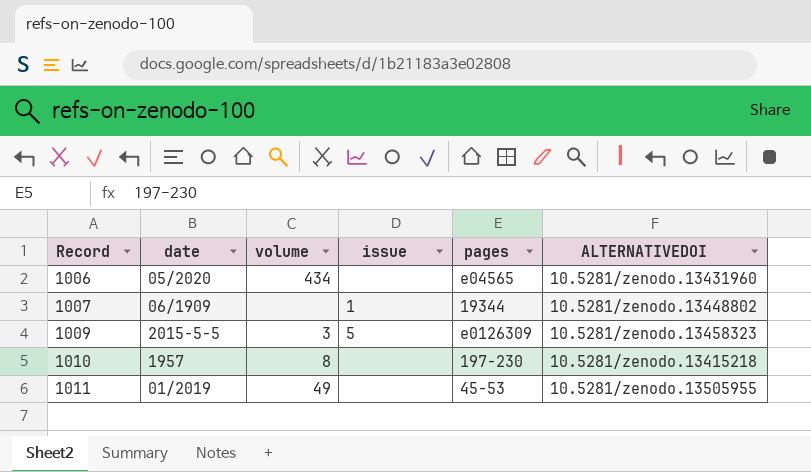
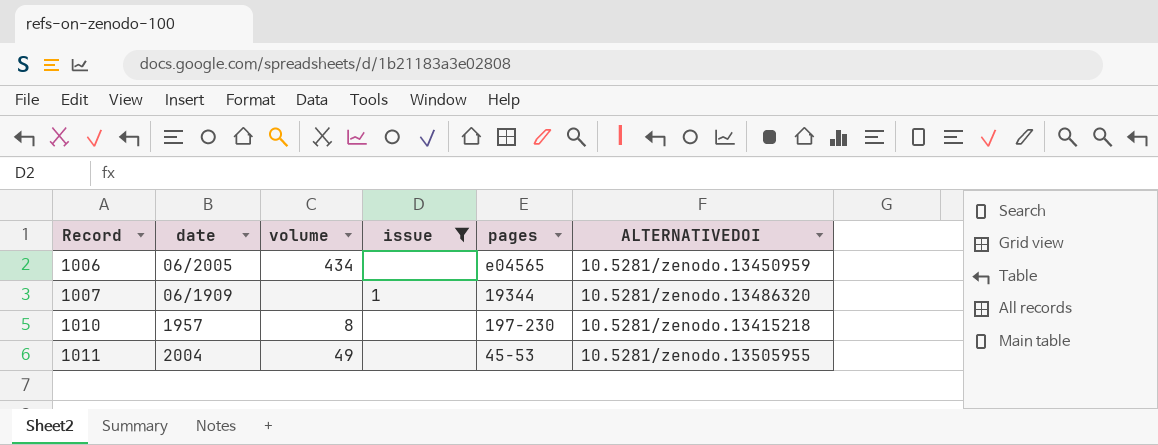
filter: none -> issue != 5
1006 | date: 05/2020 -> 06/2005
1006 | ALTERNATIVEDOI: 10.5281/zenodo.13431960 -> 10.5281/zenodo.13450959
1007 | ALTERNATIVEDOI: 10.5281/zenodo.13448802 -> 10.5281/zenodo.13486320
1011 | date: 01/2019 -> 2004

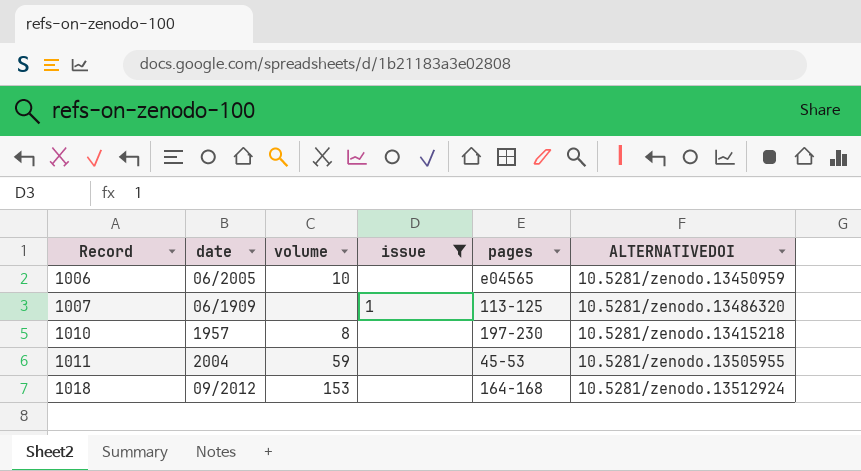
1006 | volume: 434 -> 10
1007 | pages: 19344 -> 113-125
1011 | volume: 49 -> 59
row 1018: none -> 09/2012 | 153 | none | 164-168 | 10.5281/zenodo.13512924

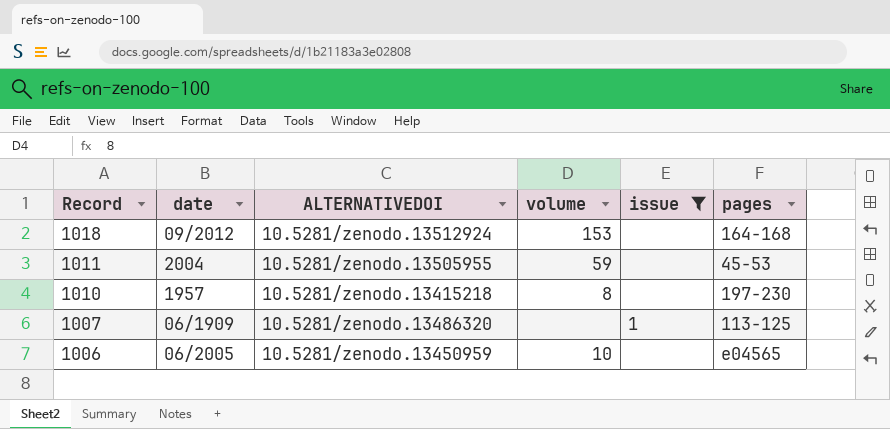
row order: Record ascending -> Record descending
column ALTERNATIVEDOI | position: 6 -> 3

